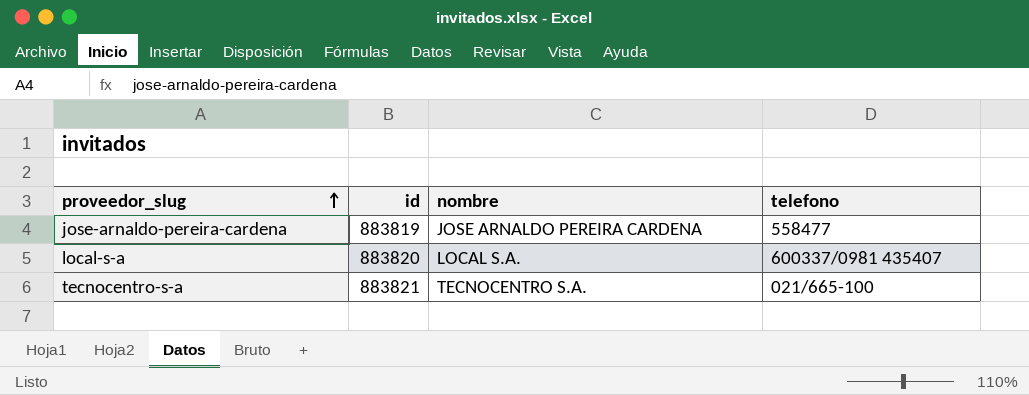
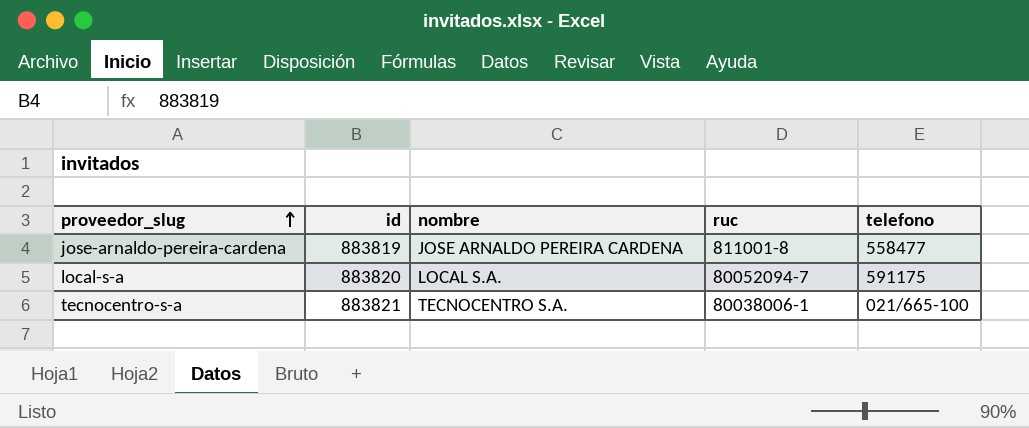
column ruc | position: none -> 4
local-s-a | telefono: 600337/0981 435407 -> 591175

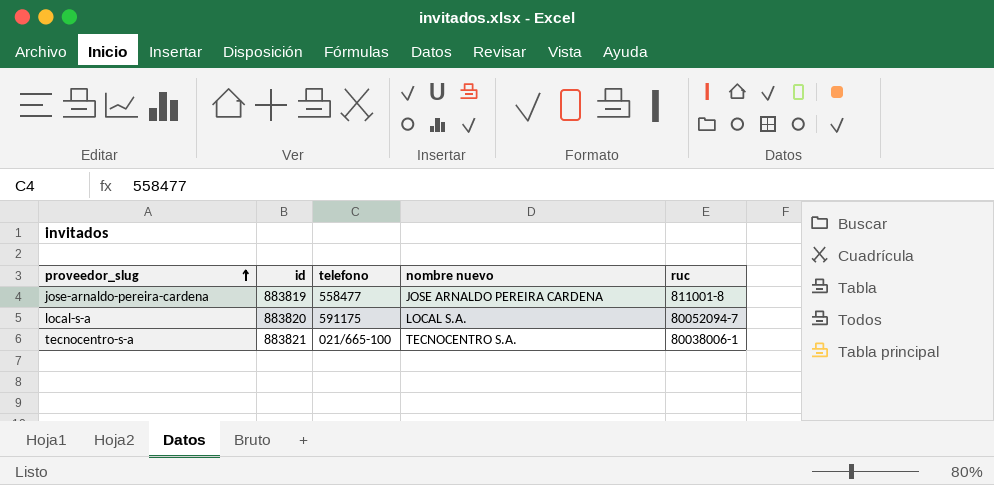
column telefono | position: 5 -> 3
column name: nombre -> nombre nuevo

